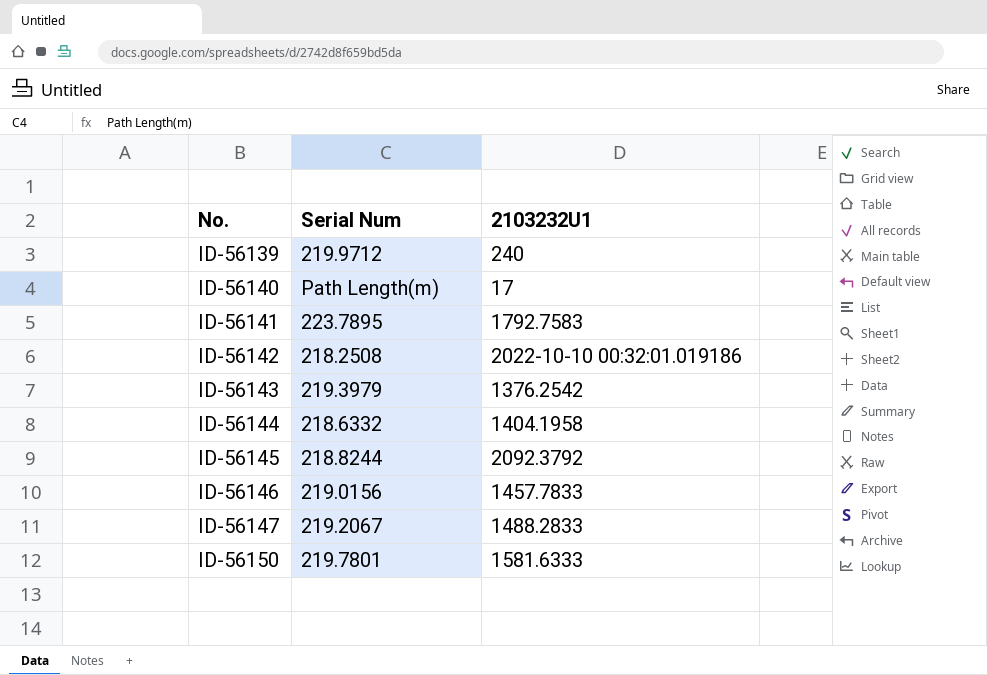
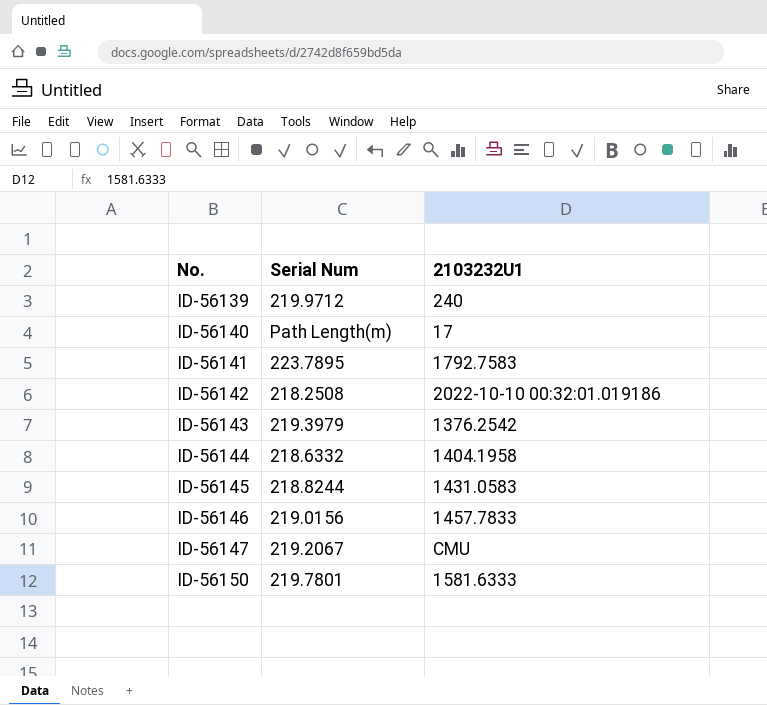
ID-56145 | 2103232U1: 2092.3792 -> 1431.0583
ID-56147 | 2103232U1: 1488.2833 -> CMU

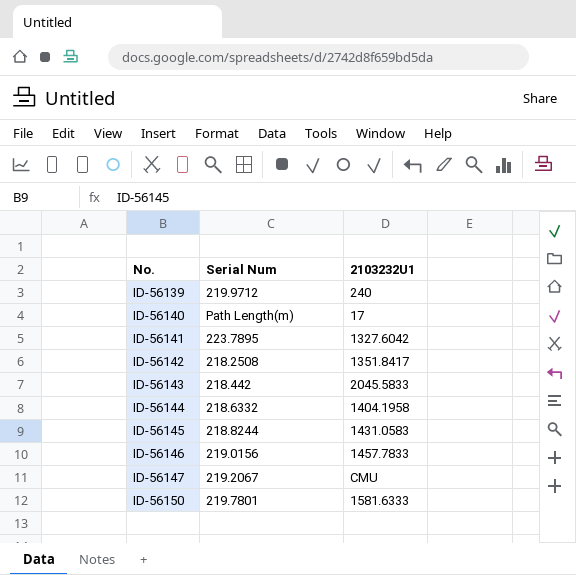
ID-56141 | 2103232U1: 1792.7583 -> 1327.6042
ID-56142 | 2103232U1: 2022-10-10 00:32:01.019186 -> 1351.8417
ID-56143 | Serial Num: 219.3979 -> 218.442
ID-56143 | 2103232U1: 1376.2542 -> 2045.5833

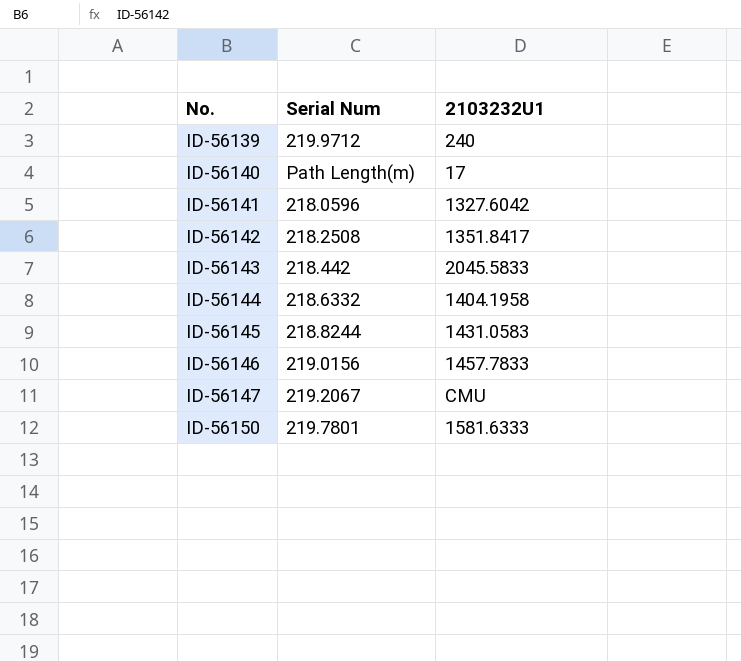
ID-56141 | Serial Num: 223.7895 -> 218.0596

